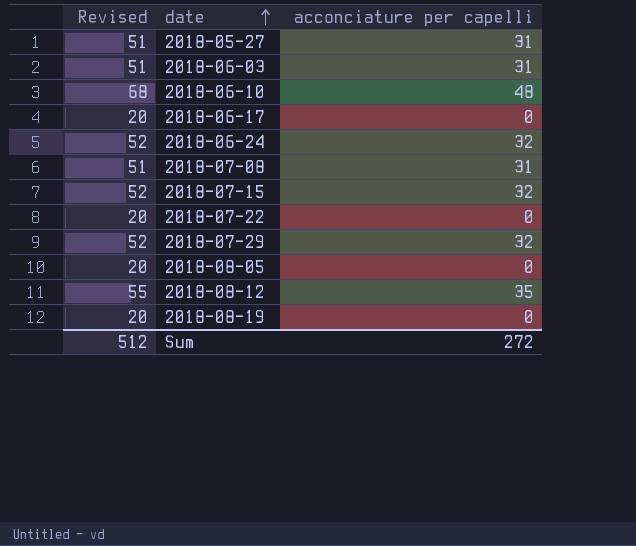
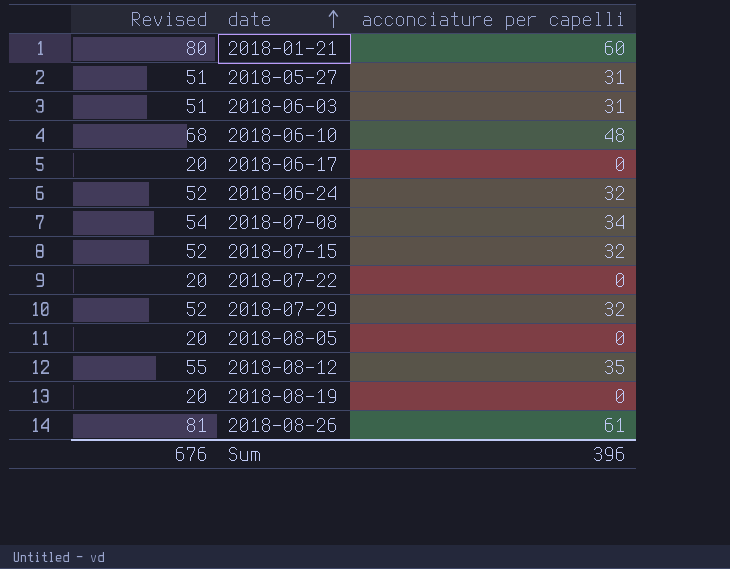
row 2018-01-21: none -> 80 | 60
2018-07-08 | Revised: 51 -> 54
2018-07-08 | acconciature per capelli: 31 -> 34
row 2018-08-26: none -> 81 | 61
Sum | Revised: 512 -> 676
Sum | acconciature per capelli: 272 -> 396

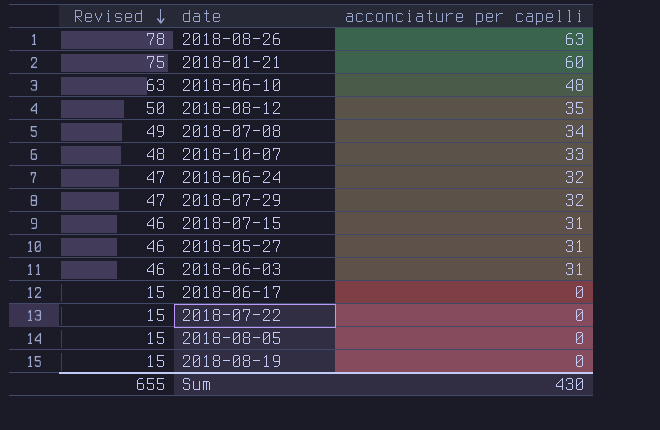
row order: date ascending -> Revised descending
column Revised | formula: [acconciature per capelli] + 20 -> [acconciature per capelli] + 15
2018-08-26 | acconciature per capelli: 61 -> 63
row 2018-10-07: none -> 48 | 33
2018-07-15 | acconciature per capelli: 32 -> 31
Sum | Revised: 676 -> 655
Sum | acconciature per capelli: 396 -> 430

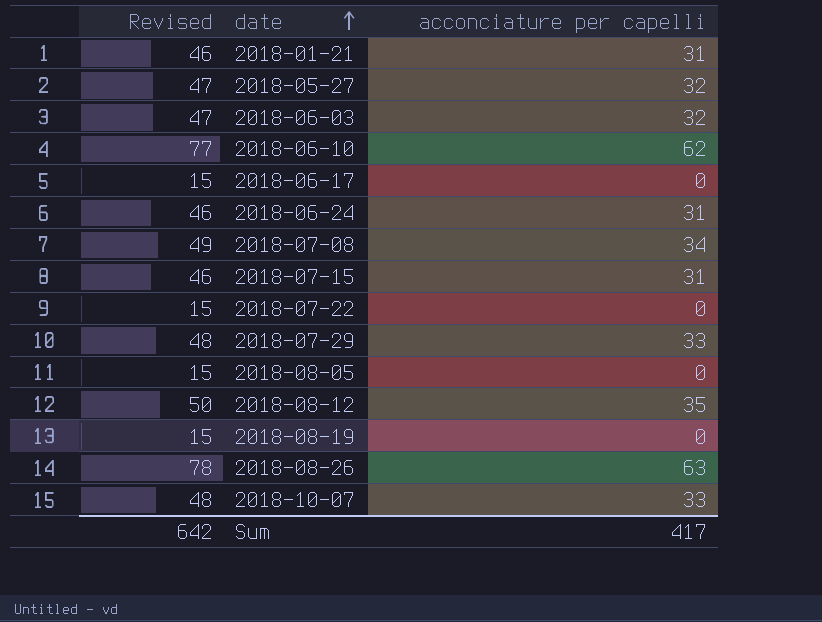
row order: Revised descending -> date ascending
2018-01-21 | Revised: 75 -> 46
2018-01-21 | acconciature per capelli: 60 -> 31
2018-05-27 | Revised: 46 -> 47
2018-05-27 | acconciature per capelli: 31 -> 32
2018-06-03 | Revised: 46 -> 47
2018-06-03 | acconciature per capelli: 31 -> 32
2018-06-10 | Revised: 63 -> 77
2018-06-10 | acconciature per capelli: 48 -> 62
2018-06-24 | Revised: 47 -> 46
2018-06-24 | acconciature per capelli: 32 -> 31
2018-07-29 | Revised: 47 -> 48
2018-07-29 | acconciature per capelli: 32 -> 33
Sum | Revised: 655 -> 642
Sum | acconciature per capelli: 430 -> 417

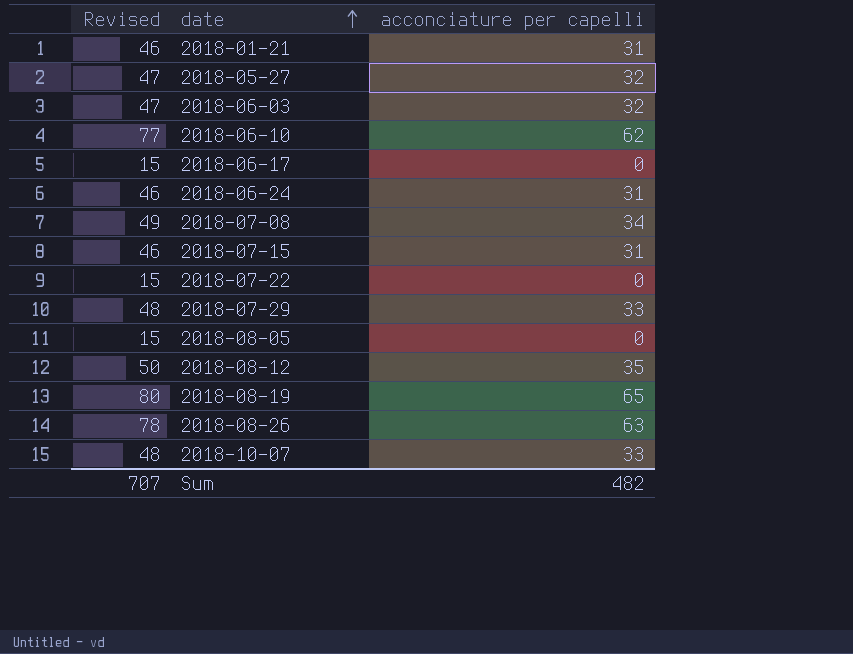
2018-08-19 | Revised: 15 -> 80
2018-08-19 | acconciature per capelli: 0 -> 65
Sum | Revised: 642 -> 707
Sum | acconciature per capelli: 417 -> 482

